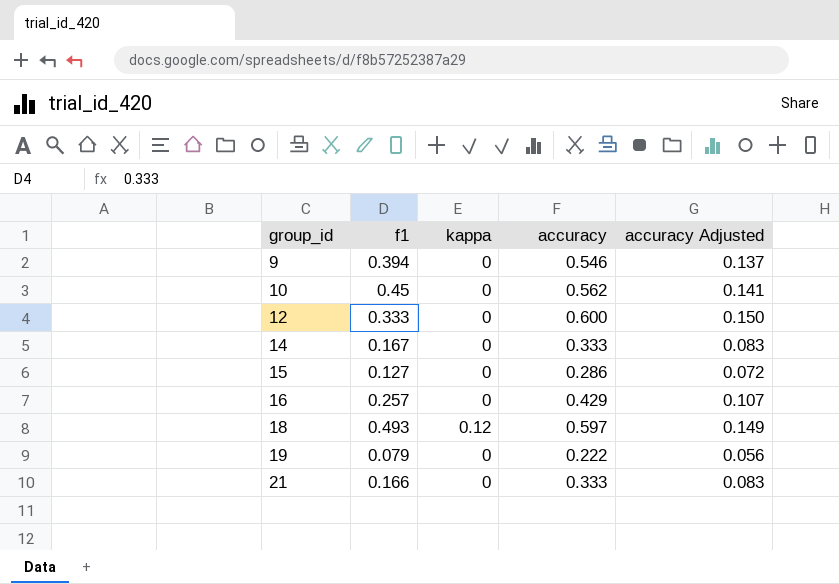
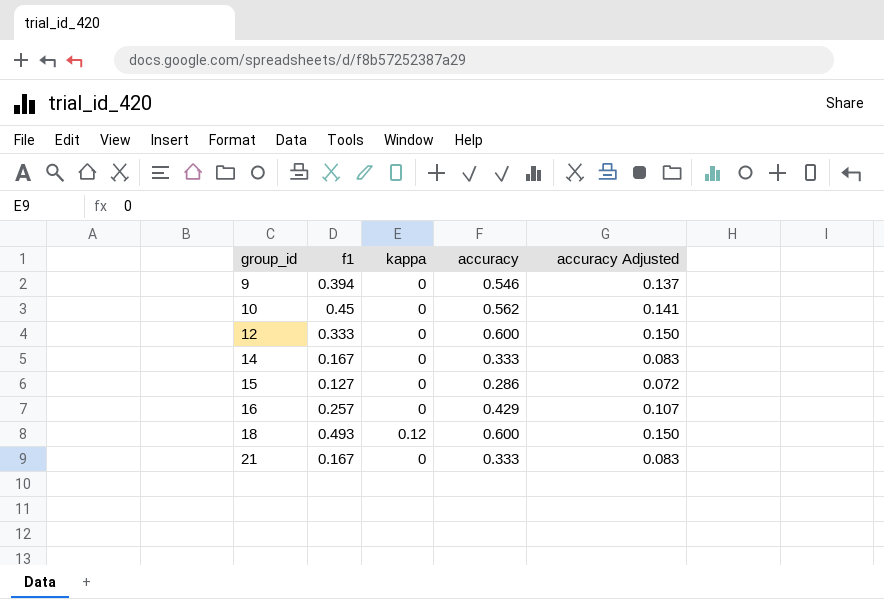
row 19: 0.079 | 0 | 0.222 | 0.056 -> none
18 | accuracy: 0.597 -> 0.600
18 | accuracy Adjusted: 0.149 -> 0.150
21 | f1: 0.166 -> 0.167

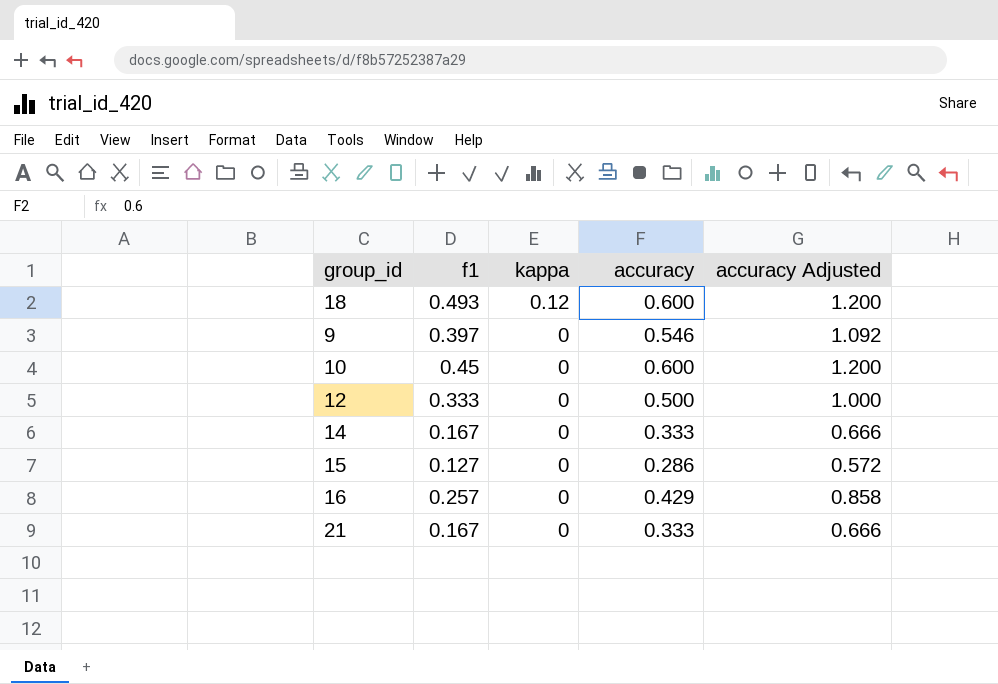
row order: group_id ascending -> kappa descending
column accuracy Adjusted | formula: [accuracy] * 0.25 -> [accuracy] * 2
9 | f1: 0.394 -> 0.397
10 | accuracy: 0.562 -> 0.600
12 | accuracy: 0.600 -> 0.500

